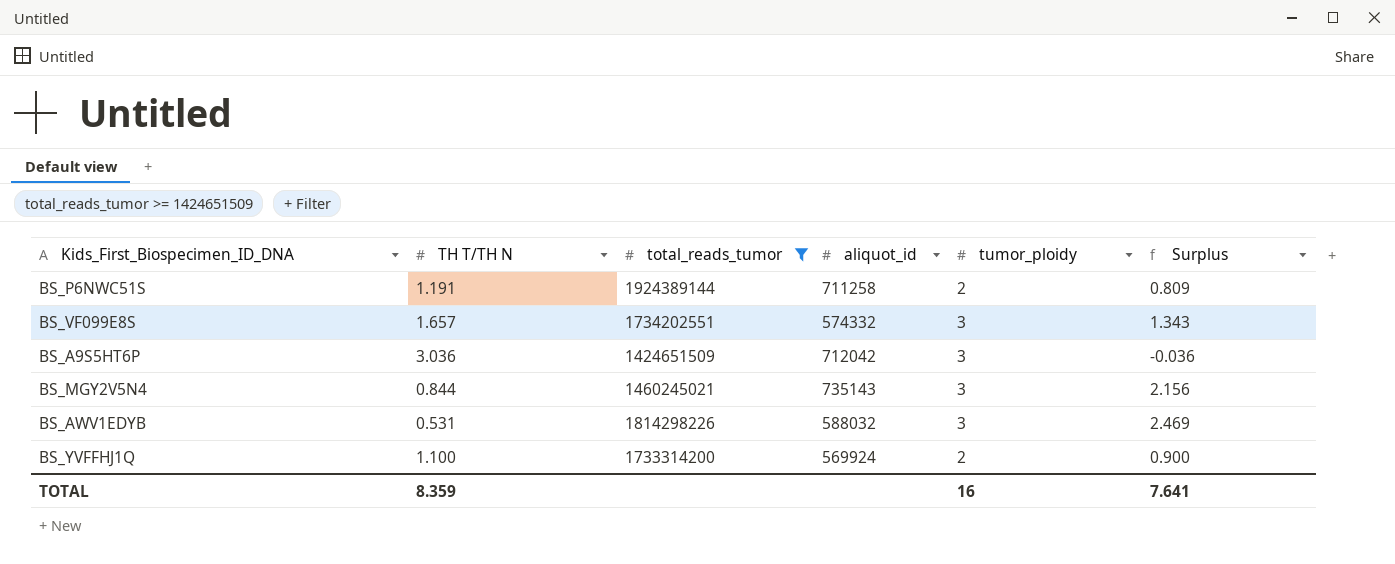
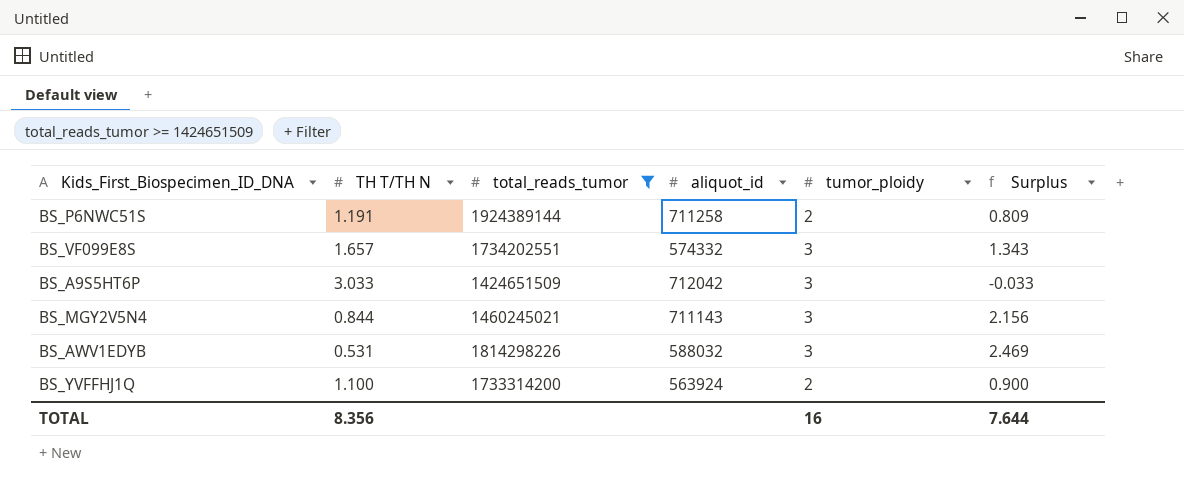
BS_A9S5HT6P | TH T/TH N: 3.036 -> 3.033
BS_A9S5HT6P | Surplus: -0.036 -> -0.033
BS_MGY2V5N4 | aliquot_id: 735143 -> 711143
BS_YVFFHJ1Q | aliquot_id: 569924 -> 563924
TOTAL | TH T/TH N: 8.359 -> 8.356
TOTAL | Surplus: 7.641 -> 7.644

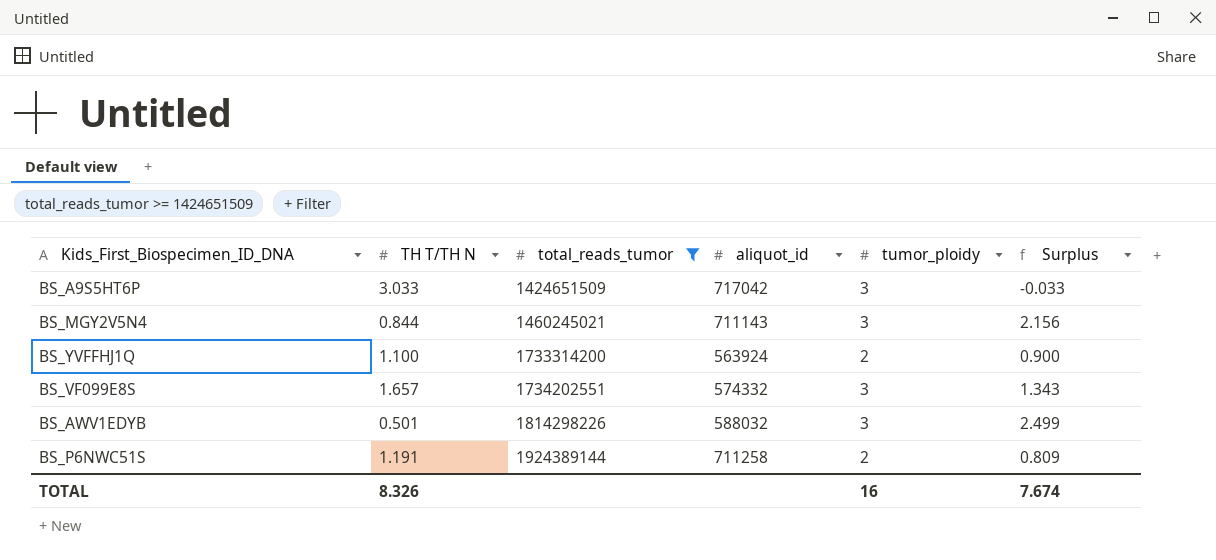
row order: none -> total_reads_tumor ascending
BS_A9S5HT6P | aliquot_id: 712042 -> 717042
BS_AWV1EDYB | TH T/TH N: 0.531 -> 0.501
BS_AWV1EDYB | Surplus: 2.469 -> 2.499
TOTAL | TH T/TH N: 8.356 -> 8.326
TOTAL | Surplus: 7.644 -> 7.674

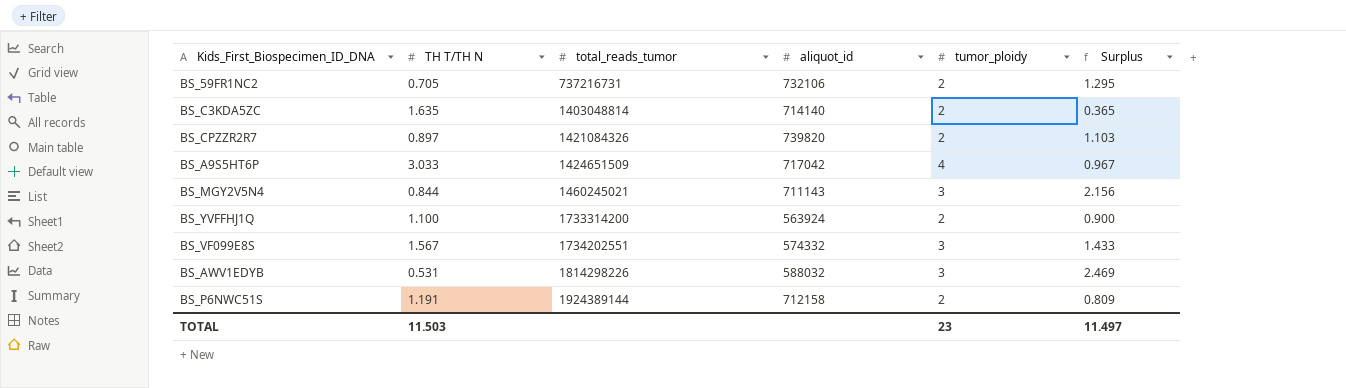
filter: total_reads_tumor >= 1424651509 -> none
BS_A9S5HT6P | tumor_ploidy: 3 -> 4
BS_A9S5HT6P | Surplus: -0.033 -> 0.967
BS_VF099E8S | TH T/TH N: 1.657 -> 1.567
BS_VF099E8S | Surplus: 1.343 -> 1.433
BS_AWV1EDYB | TH T/TH N: 0.501 -> 0.531
BS_AWV1EDYB | Surplus: 2.499 -> 2.469
BS_P6NWC51S | aliquot_id: 711258 -> 712158
TOTAL | TH T/TH N: 8.326 -> 11.503
TOTAL | tumor_ploidy: 16 -> 23
TOTAL | Surplus: 7.674 -> 11.497

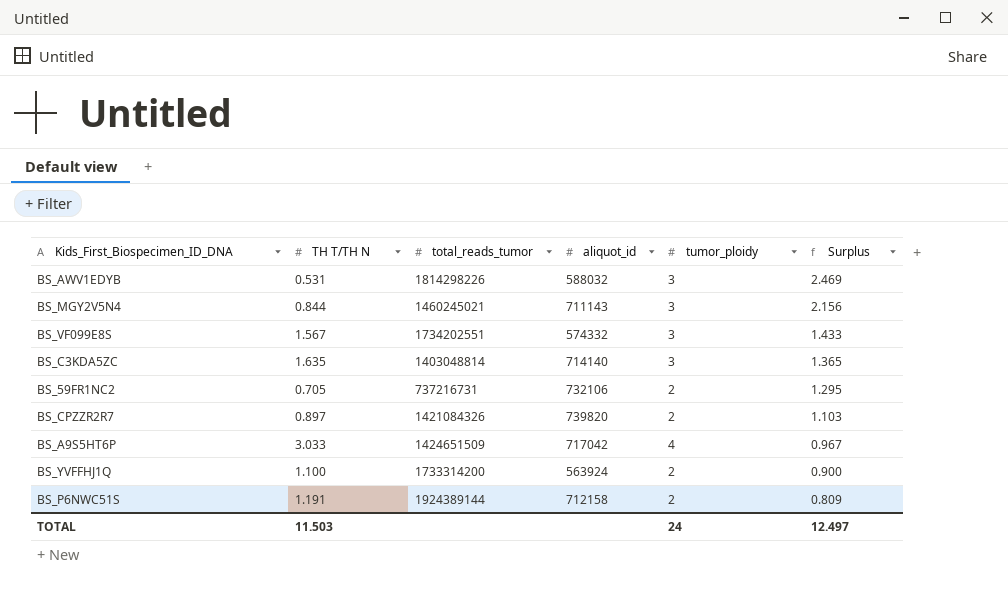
row order: total_reads_tumor ascending -> Surplus descending
BS_C3KDA5ZC | tumor_ploidy: 2 -> 3
BS_C3KDA5ZC | Surplus: 0.365 -> 1.365
TOTAL | tumor_ploidy: 23 -> 24
TOTAL | Surplus: 11.497 -> 12.497

